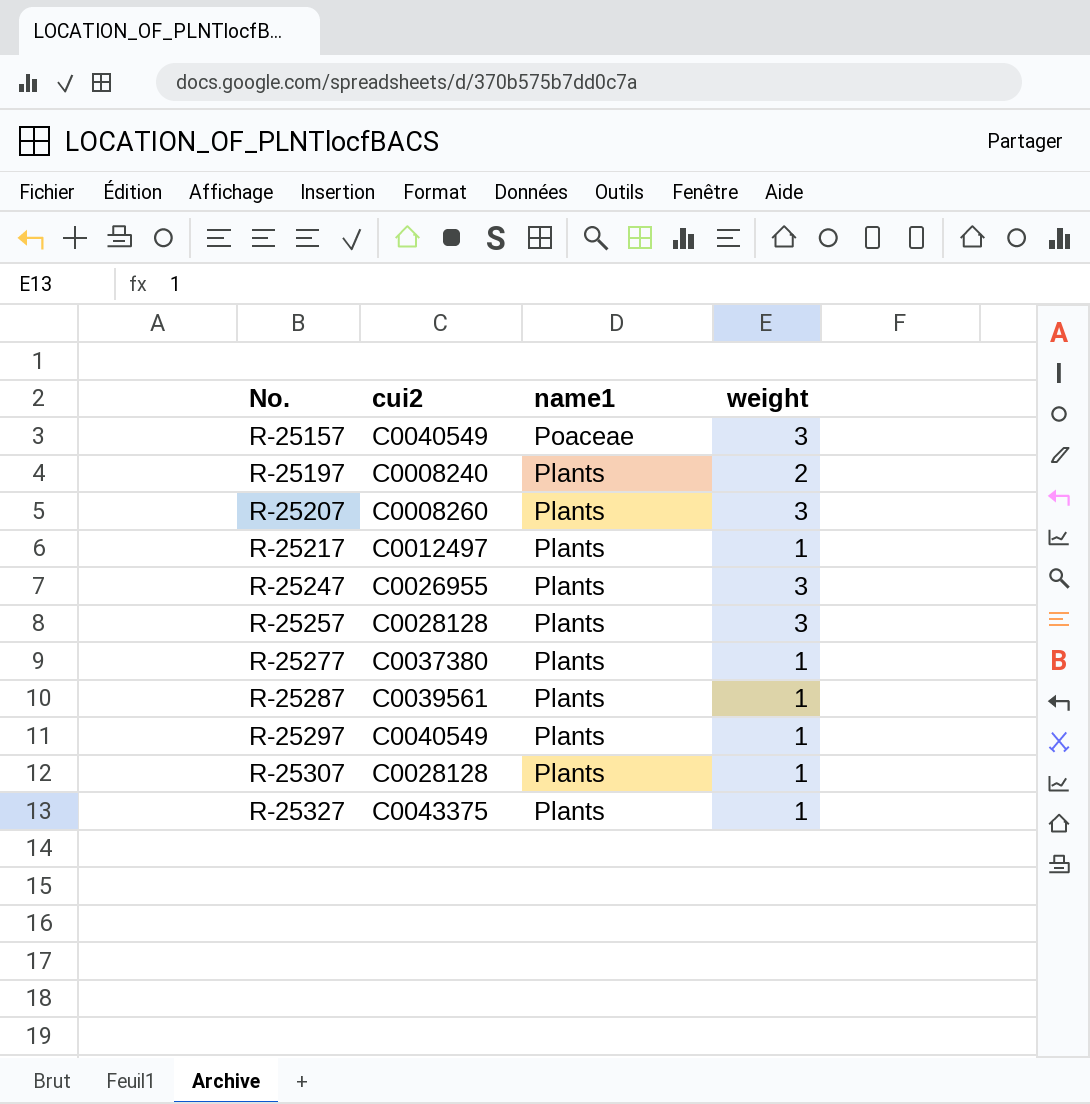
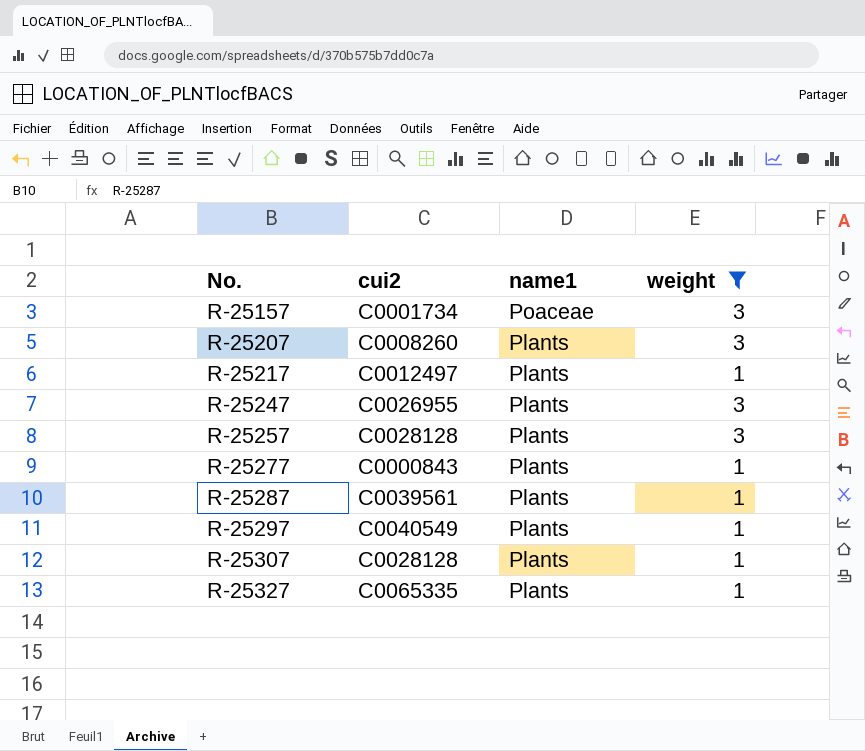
filter: none -> weight != 2
R-25157 | cui2: C0040549 -> C0001734
R-25277 | cui2: C0037380 -> C0000843
R-25327 | cui2: C0043375 -> C0065335

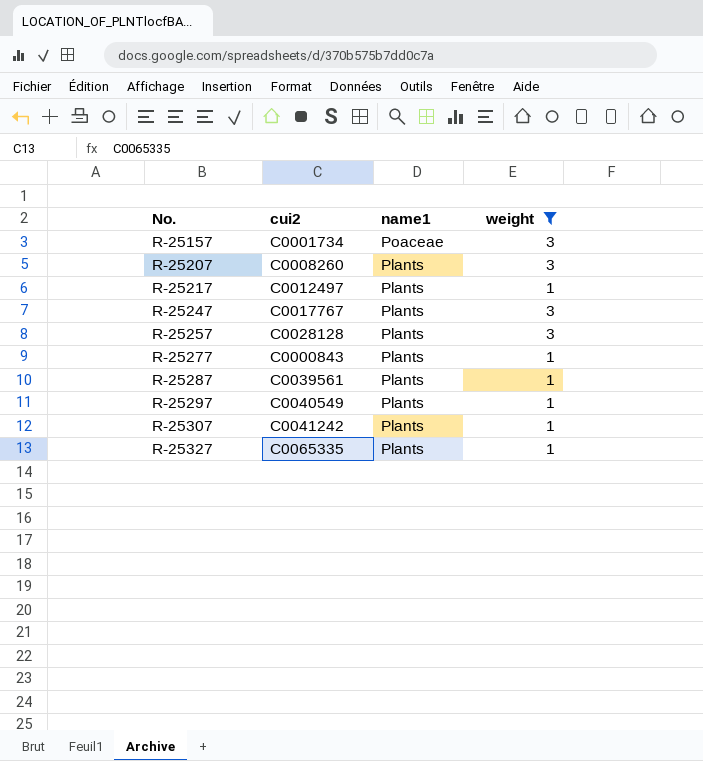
R-25247 | cui2: C0026955 -> C0017767
R-25307 | cui2: C0028128 -> C0041242

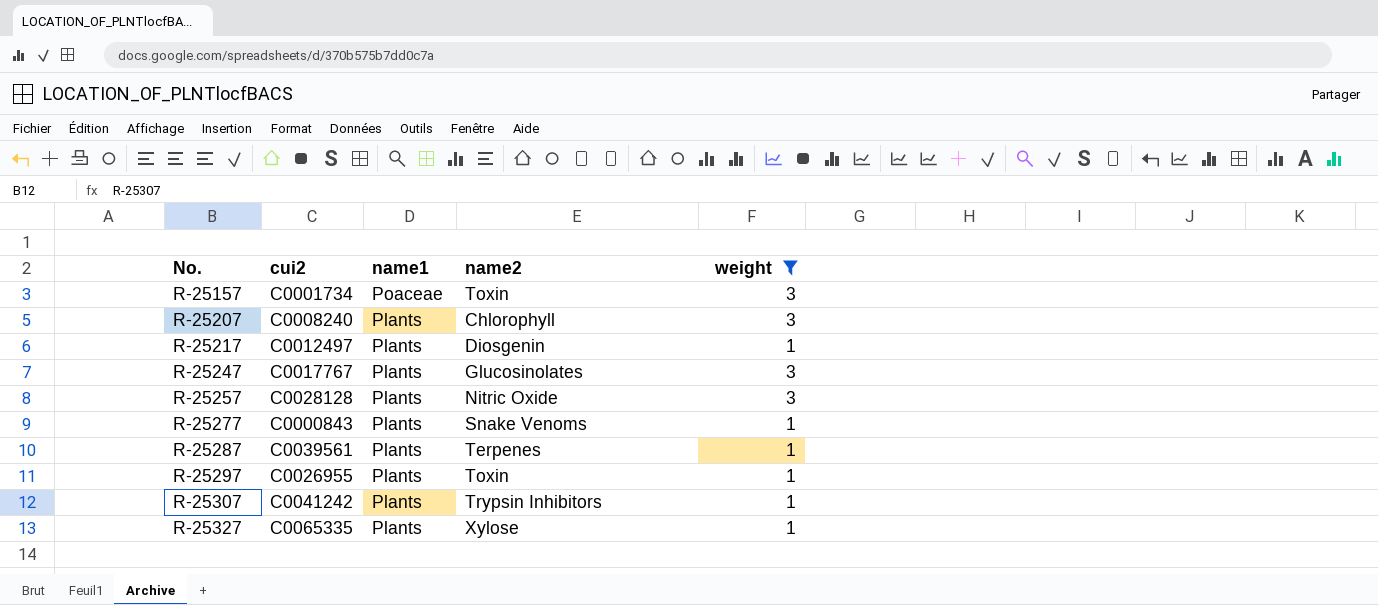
column name2 | position: none -> 4
R-25207 | cui2: C0008260 -> C0008240
R-25297 | cui2: C0040549 -> C0026955

